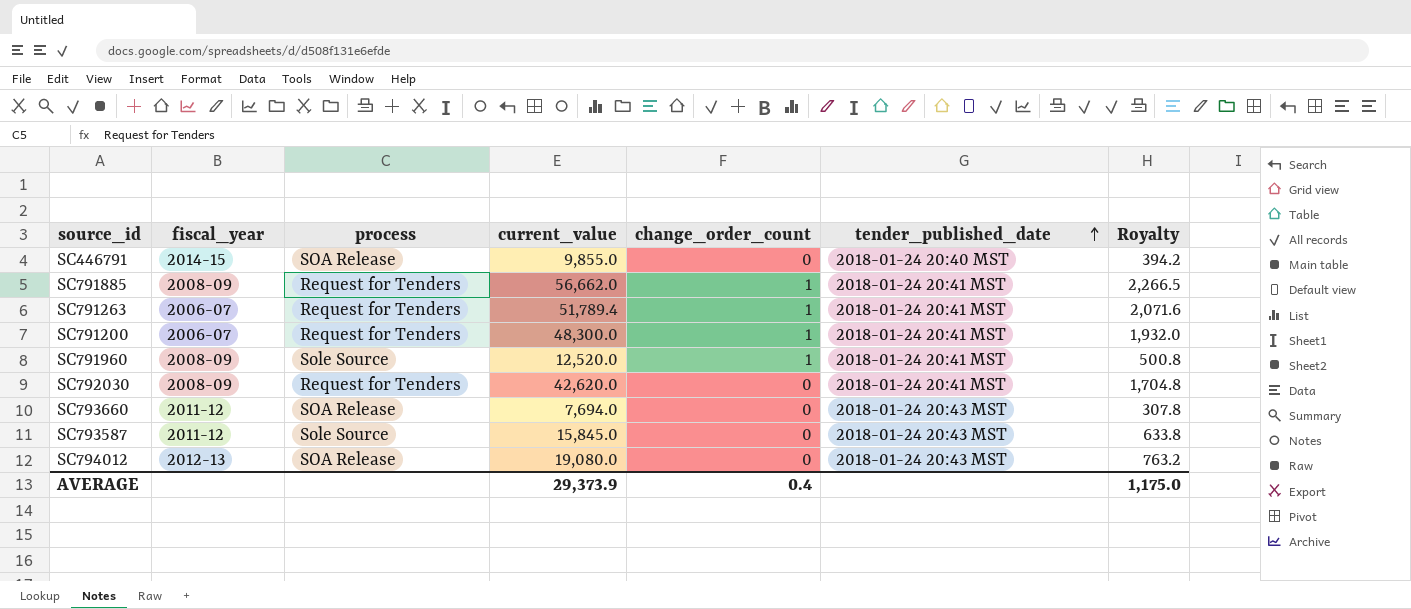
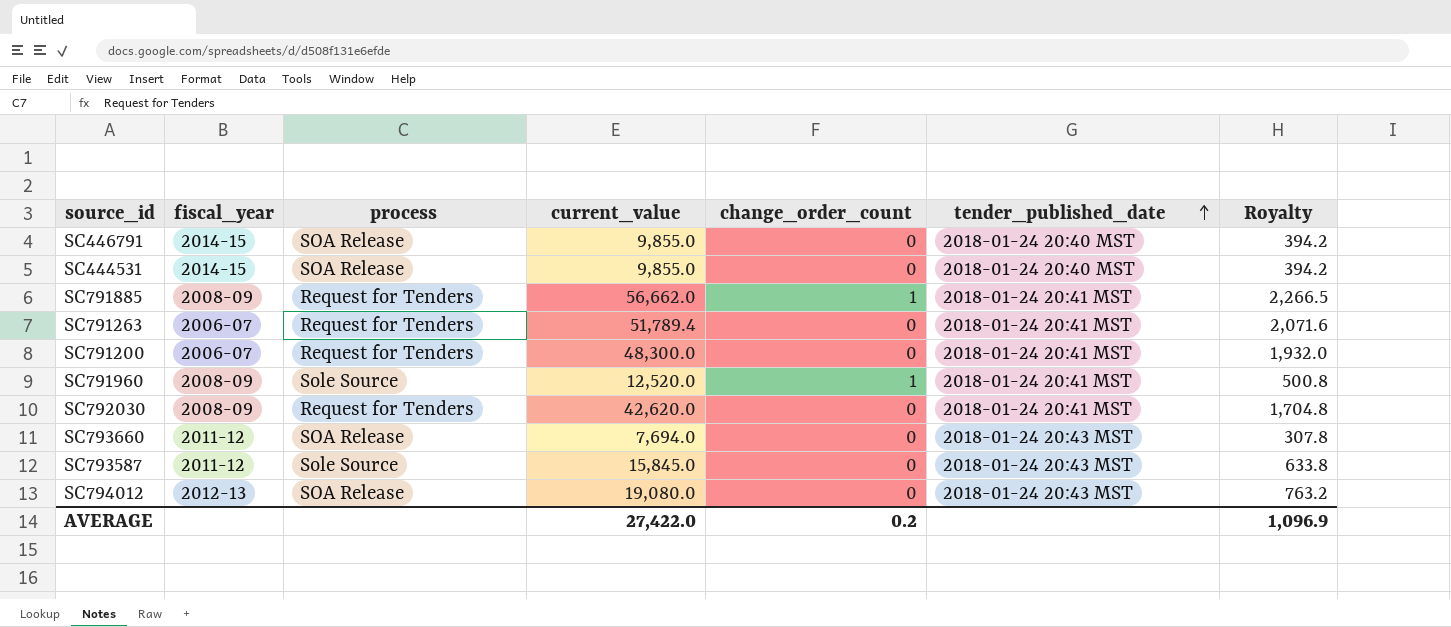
row SC444531: none -> 2014-15 | SOA Release | 9,855.0 | 0 | 2018-01-24 20:40 MST | 394.2
SC791263 | change_order_count: 1 -> 0
SC791200 | change_order_count: 1 -> 0
AVERAGE | current_value: 29,373.9 -> 27,422.0
AVERAGE | change_order_count: 0.4 -> 0.2
AVERAGE | Royalty: 1,175.0 -> 1,096.9

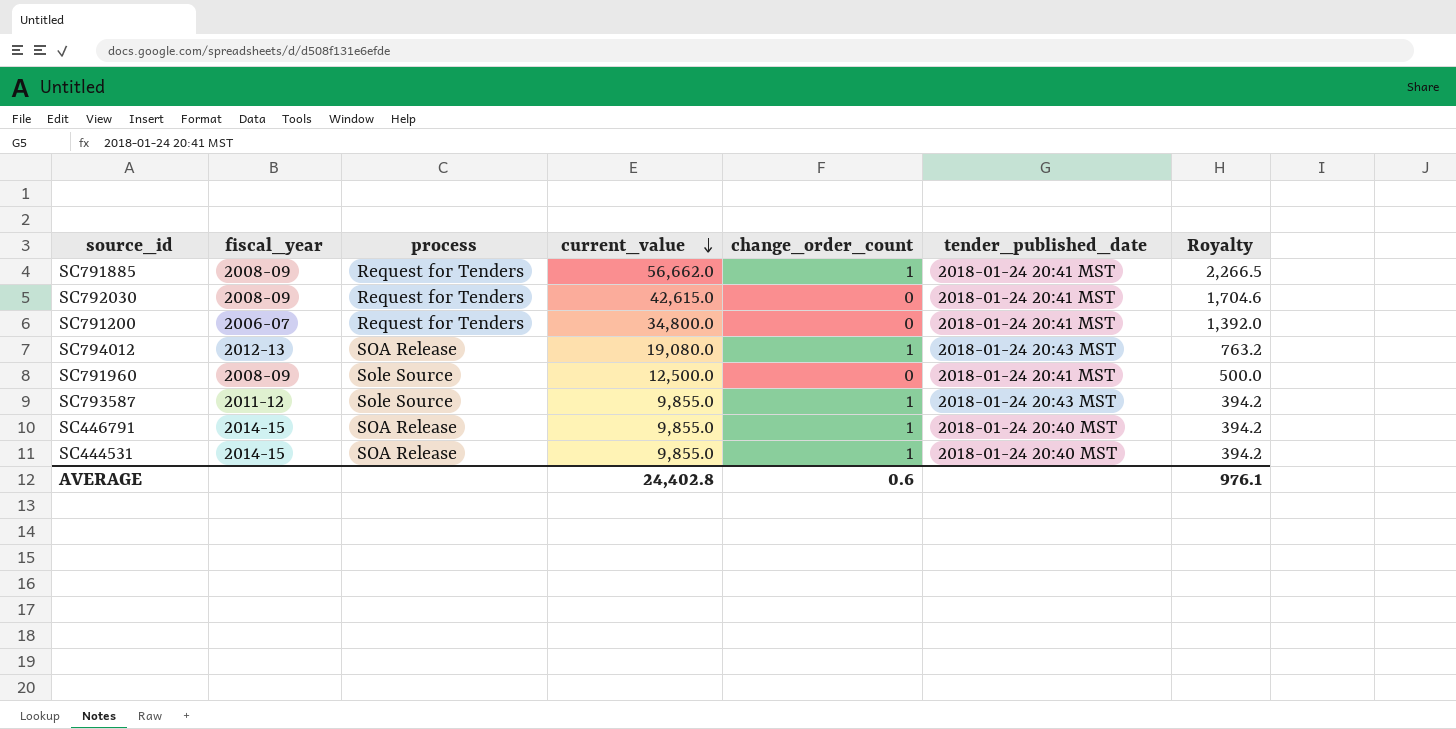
row order: tender_published_date ascending -> current_value descending
row SC791263: 2006-07 | Request for Tenders | 51,789.4 | 0 | 2018-01-24 20:41 MST | 2,071.6 -> none
row SC793660: 2011-12 | SOA Release | 7,694.0 | 0 | 2018-01-24 20:43 MST | 307.8 -> none
SC792030 | current_value: 42,620.0 -> 42,615.0
SC792030 | Royalty: 1,704.8 -> 1,704.6
SC791200 | current_value: 48,300.0 -> 34,800.0
SC791200 | Royalty: 1,932.0 -> 1,392.0
SC794012 | change_order_count: 0 -> 1
SC791960 | current_value: 12,520.0 -> 12,500.0
SC791960 | change_order_count: 1 -> 0
SC791960 | Royalty: 500.8 -> 500.0
SC793587 | current_value: 15,845.0 -> 9,855.0
SC793587 | change_order_count: 0 -> 1
SC793587 | Royalty: 633.8 -> 394.2
SC446791 | change_order_count: 0 -> 1
SC444531 | change_order_count: 0 -> 1
AVERAGE | current_value: 27,422.0 -> 24,402.8
AVERAGE | change_order_count: 0.2 -> 0.6
AVERAGE | Royalty: 1,096.9 -> 976.1

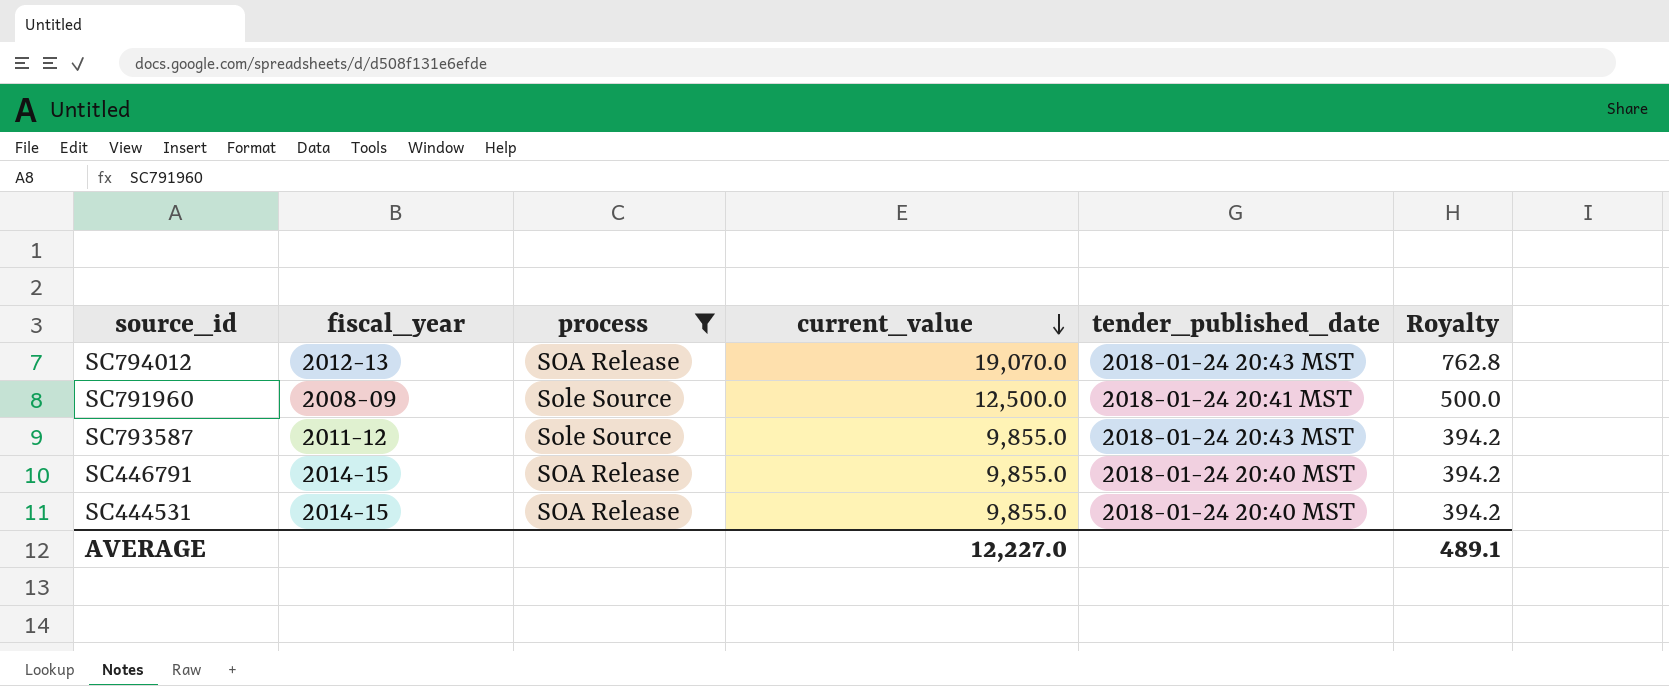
filter: none -> process != Request for Tenders
column change_order_count | position: 5 -> none
SC794012 | current_value: 19,080.0 -> 19,070.0
SC794012 | Royalty: 763.2 -> 762.8
AVERAGE | current_value: 24,402.8 -> 12,227.0
AVERAGE | Royalty: 976.1 -> 489.1

